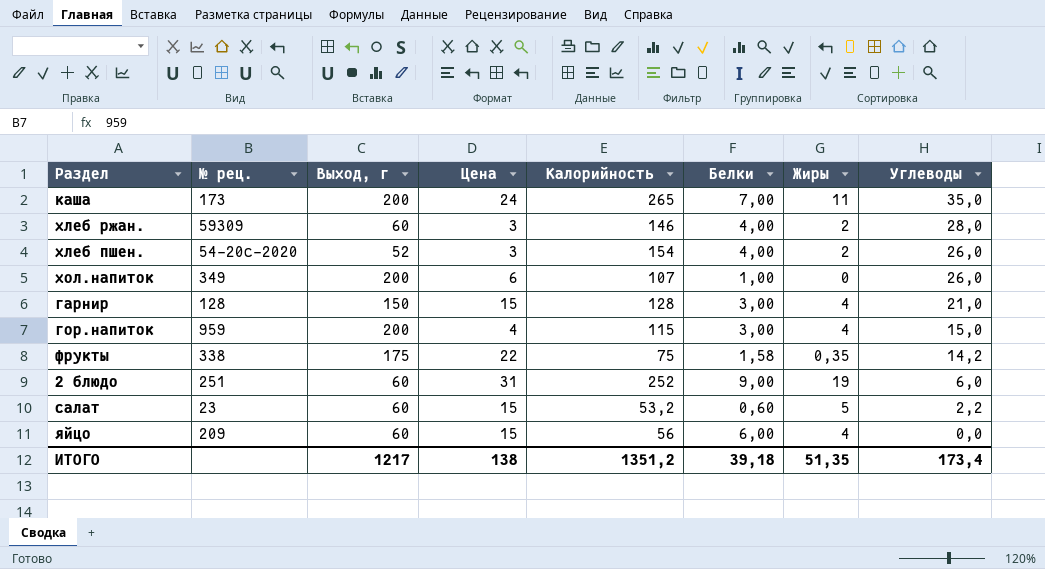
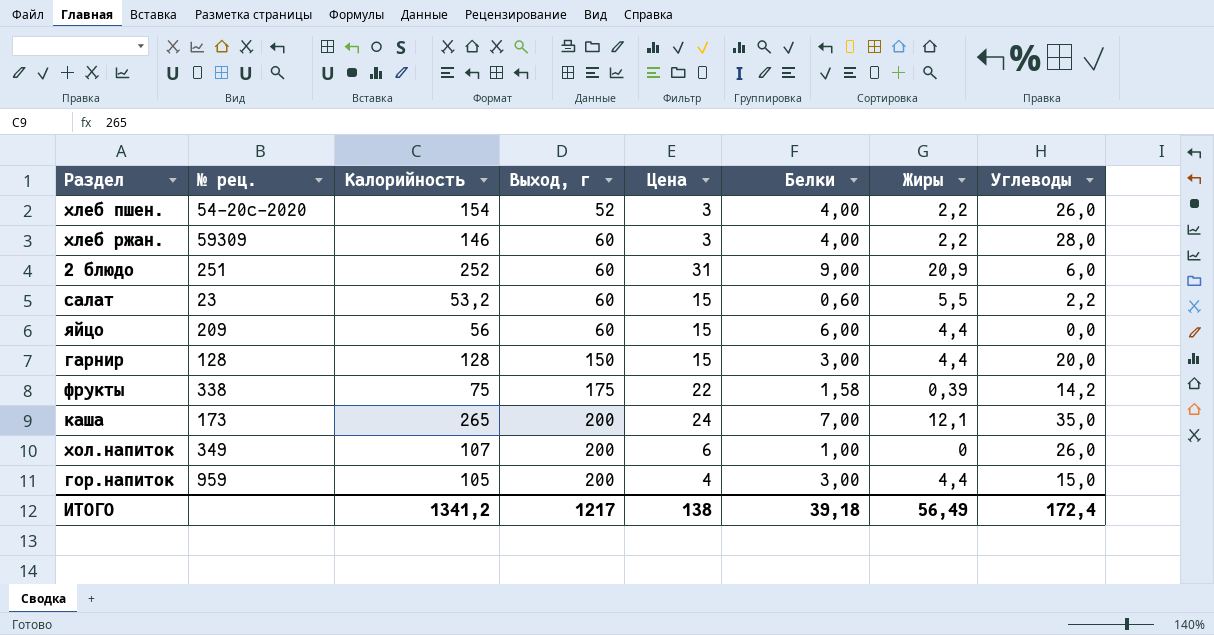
row order: Углеводы descending -> Выход, г ascending
column Калорийность | position: 5 -> 3
хлеб пшен. | Жиры: 2 -> 2,2
хлеб ржан. | Жиры: 2 -> 2,2
2 блюдо | Жиры: 19 -> 20,9
салат | Жиры: 5 -> 5,5
яйцо | Жиры: 4 -> 4,4
гарнир | Жиры: 4 -> 4,4
гарнир | Углеводы: 21,0 -> 20,0
фрукты | Жиры: 0,35 -> 0,39
каша | Жиры: 11 -> 12,1
гор.напиток | Калорийность: 115 -> 105
гор.напиток | Жиры: 4 -> 4,4
ИТОГО | Калорийность: 1351,2 -> 1341,2
ИТОГО | Жиры: 51,35 -> 56,49
ИТОГО | Углеводы: 173,4 -> 172,4

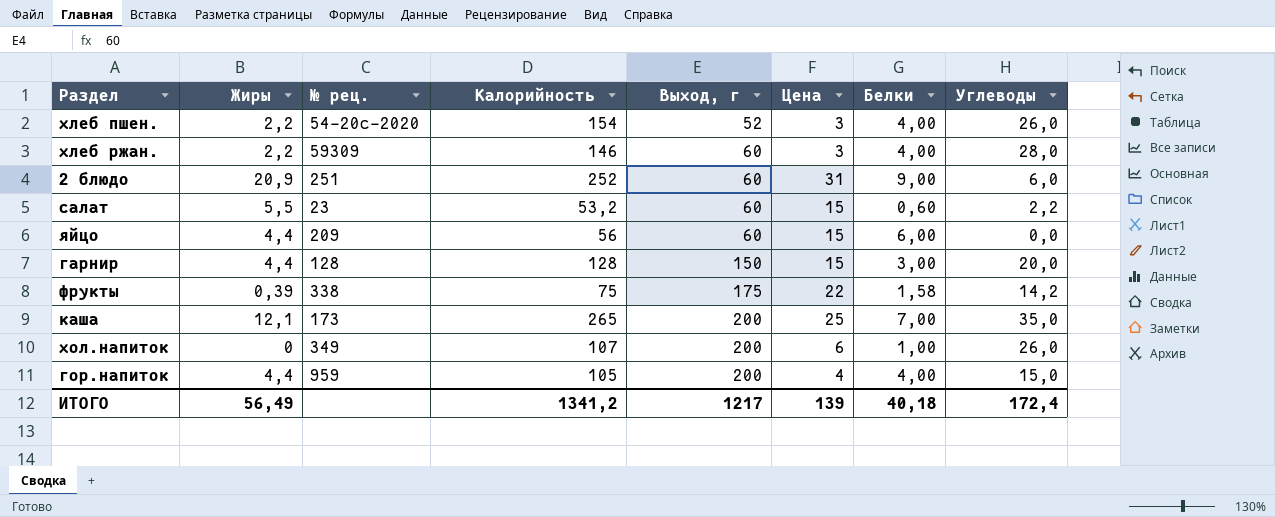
column Жиры | position: 7 -> 2
каша | Цена: 24 -> 25
гор.напиток | Белки: 3,00 -> 4,00
ИТОГО | Цена: 138 -> 139
ИТОГО | Белки: 39,18 -> 40,18

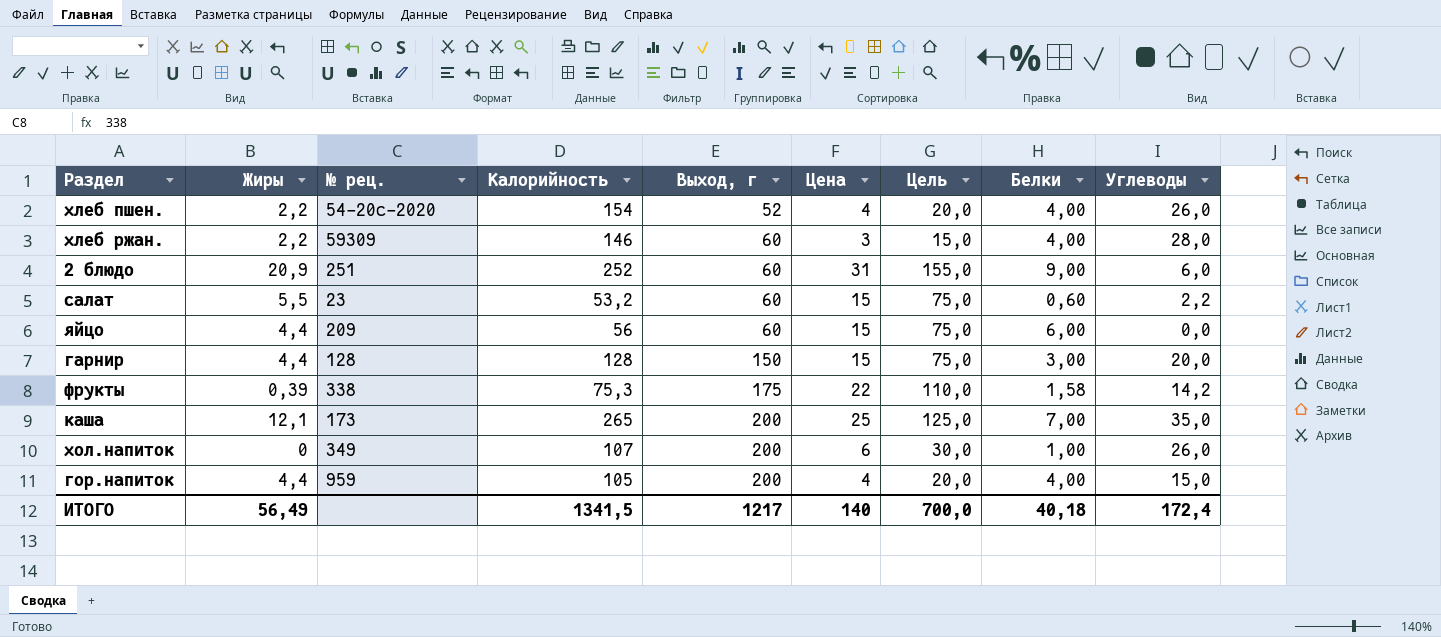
column Цель | formula: none -> [Цена] * 5
хлеб пшен. | Цена: 3 -> 4
фрукты | Калорийность: 75 -> 75,3
ИТОГО | Калорийность: 1341,2 -> 1341,5
ИТОГО | Цена: 139 -> 140

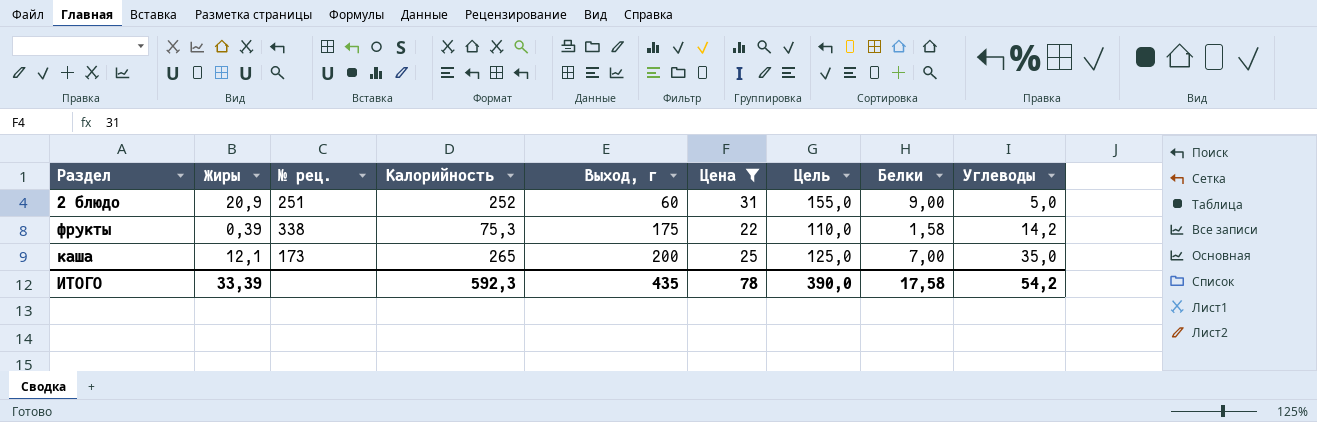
filter: none -> Цена >= 22
2 блюдо | Углеводы: 6,0 -> 5,0
ИТОГО | Жиры: 56,49 -> 33,39
ИТОГО | Калорийность: 1341,5 -> 592,3
ИТОГО | Выход, г: 1217 -> 435
ИТОГО | Цена: 140 -> 78
ИТОГО | Цель: 700,0 -> 390,0
ИТОГО | Белки: 40,18 -> 17,58
ИТОГО | Углеводы: 172,4 -> 54,2

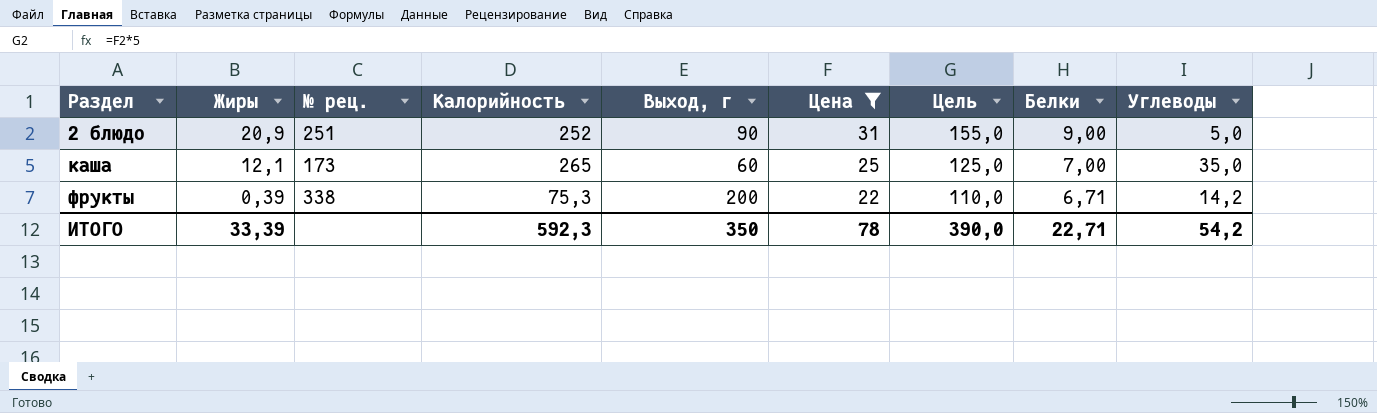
row order: Выход, г ascending -> Раздел ascending
2 блюдо | Выход, г: 60 -> 90
каша | Выход, г: 200 -> 60
фрукты | Выход, г: 175 -> 200
фрукты | Белки: 1,58 -> 6,71
ИТОГО | Выход, г: 435 -> 350
ИТОГО | Белки: 17,58 -> 22,71

